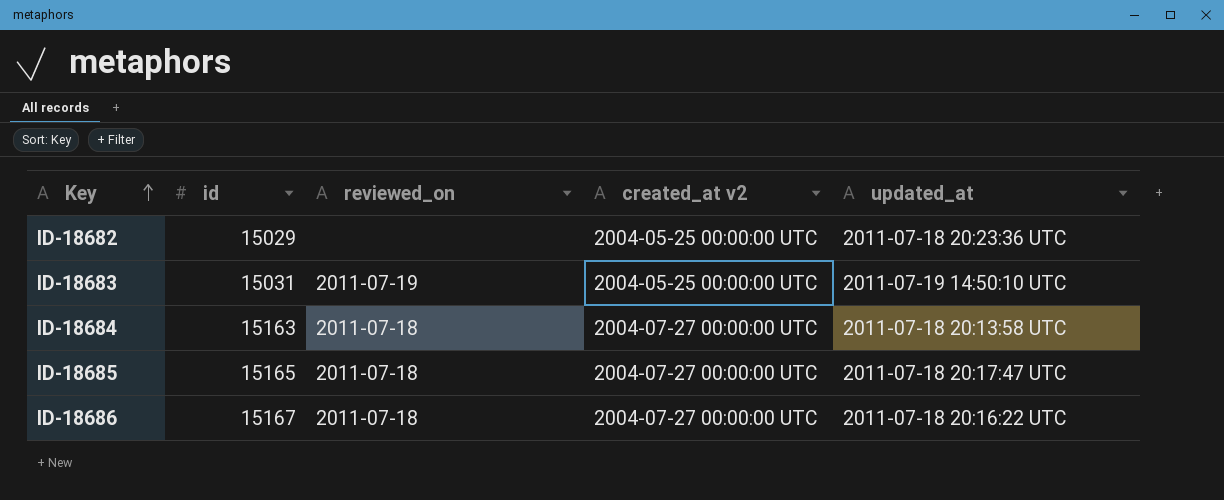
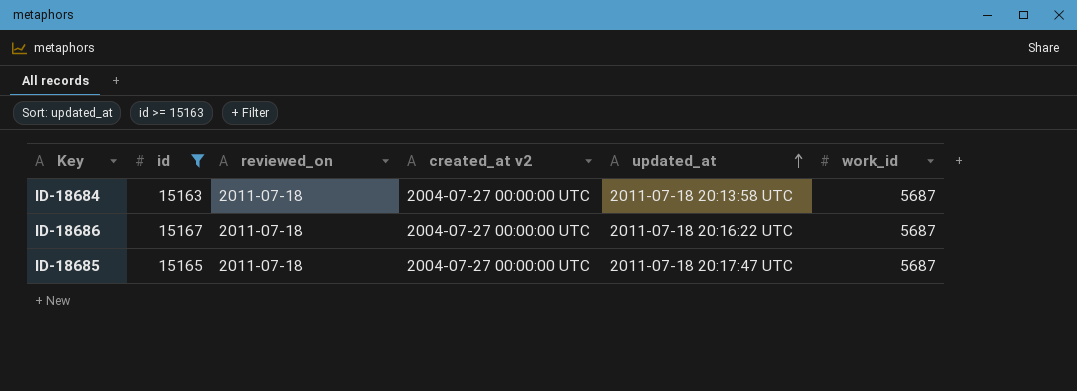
filter: none -> id >= 15163
row order: Key ascending -> updated_at ascending
column work_id | position: none -> 6

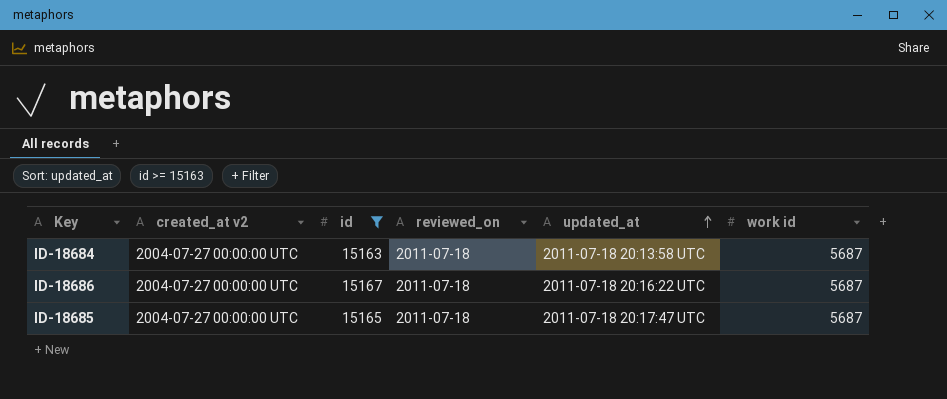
column created_at v2 | position: 4 -> 2
column name: work_id -> work id

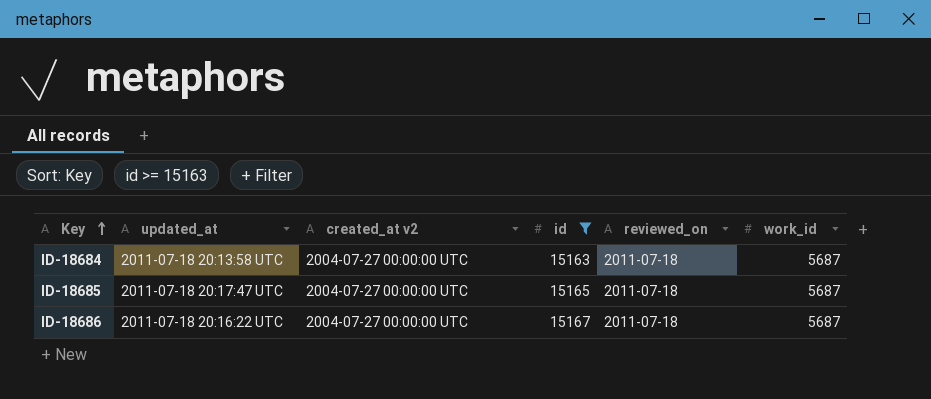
row order: updated_at ascending -> Key ascending
column updated_at | position: 5 -> 2
column name: work id -> work_id

